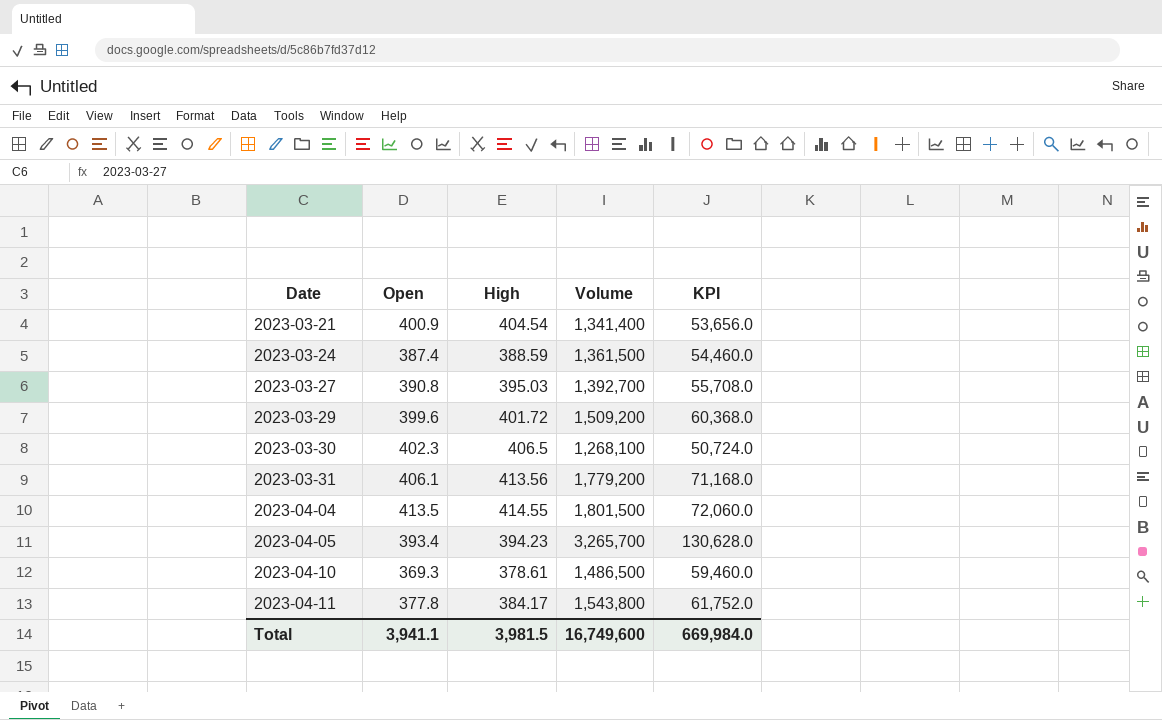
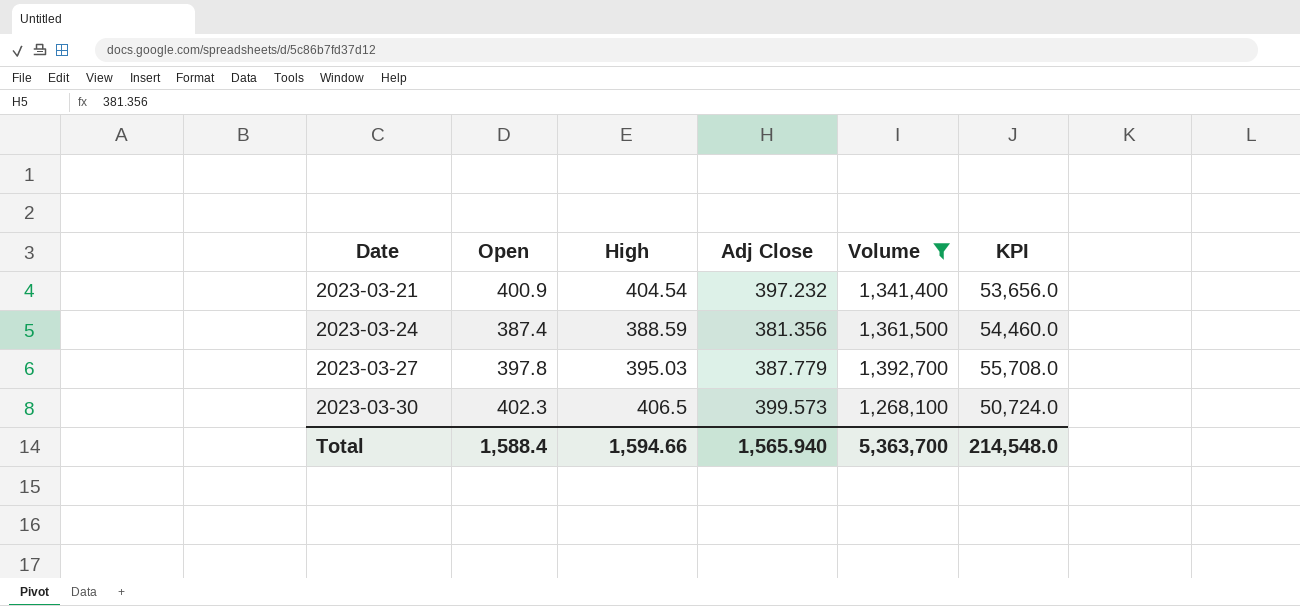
filter: none -> Volume <= 1,392,700
column Adj Close | position: none -> 4
2023-03-27 | Open: 390.8 -> 397.8
Total | Open: 3,941.1 -> 1,588.4
Total | High: 3,981.5 -> 1,594.66
Total | Volume: 16,749,600 -> 5,363,700
Total | KPI: 669,984.0 -> 214,548.0

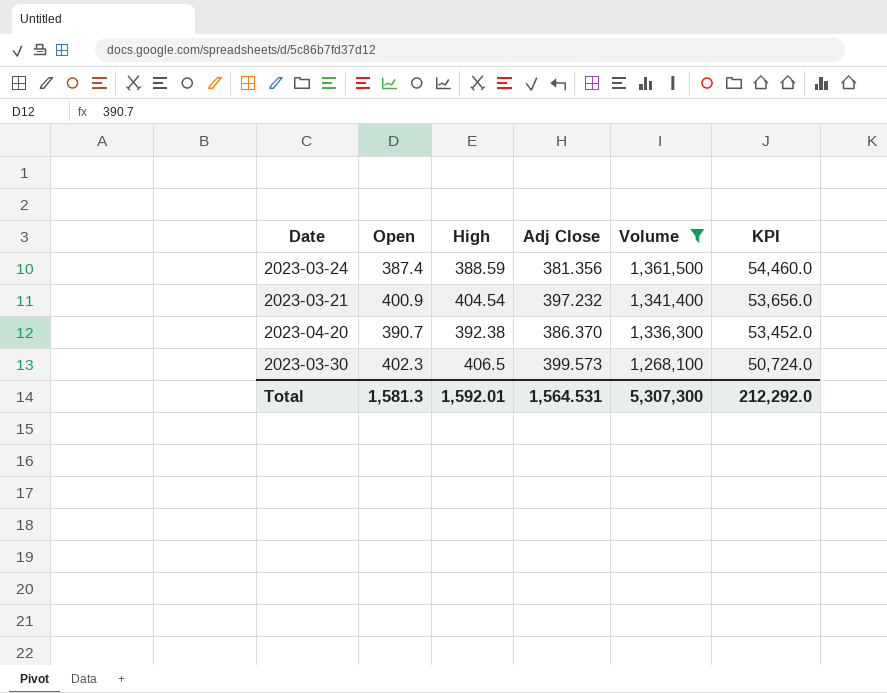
row order: Date ascending -> Volume descending
row 2023-03-27: 397.8 | 395.03 | 387.779 | 1,392,700 | 55,708.0 -> none
row 2023-04-20: none -> 390.7 | 392.38 | 386.370 | 1,336,300 | 53,452.0
Total | Open: 1,588.4 -> 1,581.3
Total | High: 1,594.66 -> 1,592.01
Total | Adj Close: 1,565.940 -> 1,564.531
Total | Volume: 5,363,700 -> 5,307,300
Total | KPI: 214,548.0 -> 212,292.0

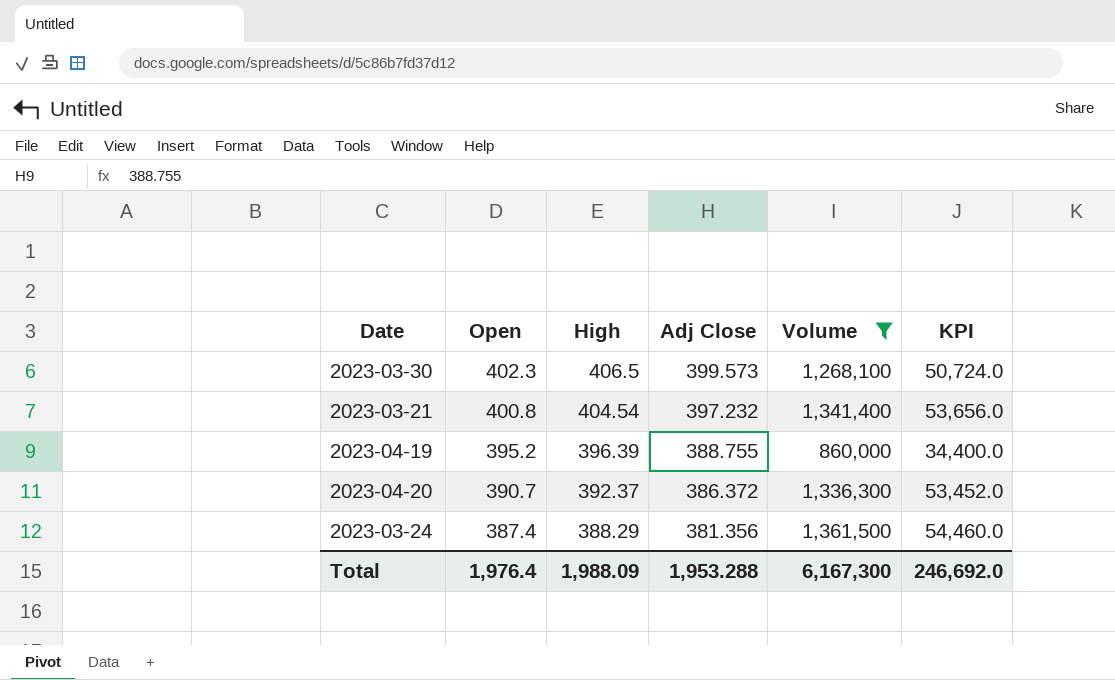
row order: Volume descending -> Open descending
2023-03-21 | Open: 400.9 -> 400.8
row 2023-04-19: none -> 395.2 | 396.39 | 388.755 | 860,000 | 34,400.0
2023-04-20 | High: 392.38 -> 392.37
2023-04-20 | Adj Close: 386.370 -> 386.372
2023-03-24 | High: 388.59 -> 388.29
Total | Open: 1,581.3 -> 1,976.4
Total | High: 1,592.01 -> 1,988.09
Total | Adj Close: 1,564.531 -> 1,953.288
Total | Volume: 5,307,300 -> 6,167,300
Total | KPI: 212,292.0 -> 246,692.0

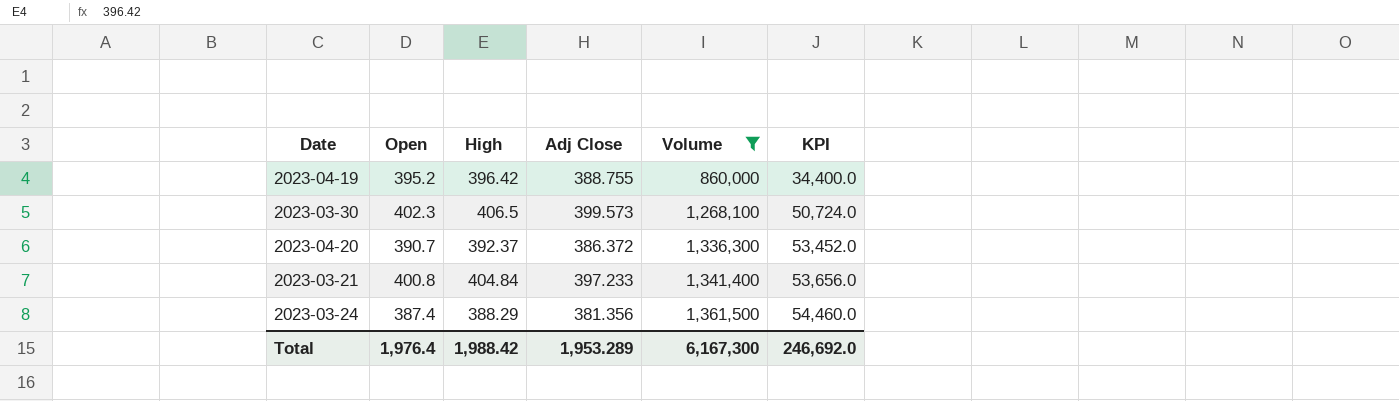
row order: Open descending -> Volume ascending
2023-04-19 | High: 396.39 -> 396.42
2023-03-21 | High: 404.54 -> 404.84
2023-03-21 | Adj Close: 397.232 -> 397.233
Total | High: 1,988.09 -> 1,988.42
Total | Adj Close: 1,953.288 -> 1,953.289

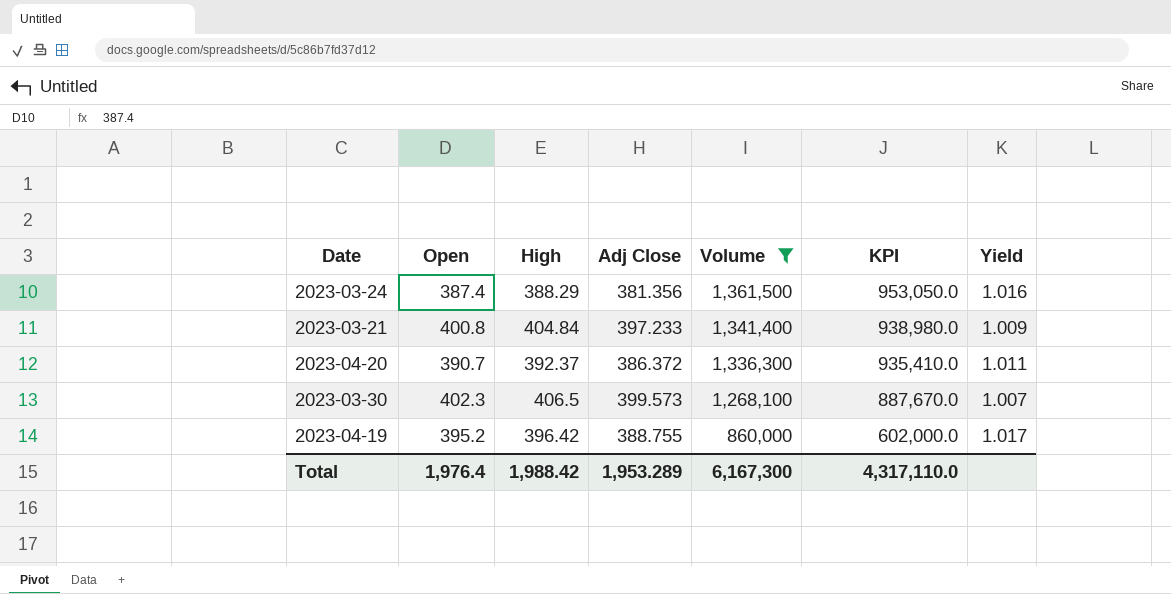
row order: Volume ascending -> Volume descending
column KPI | formula: [Volume] * 0.04 -> [Volume] * 0.7
column Yield | formula: none -> [Open] / [Adj Close]
Total | KPI: 246,692.0 -> 4,317,110.0

